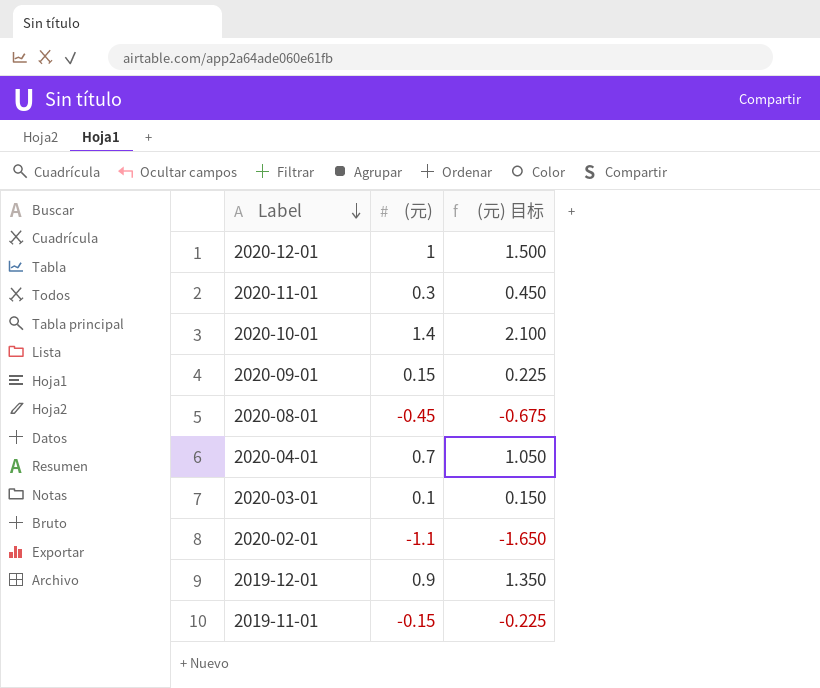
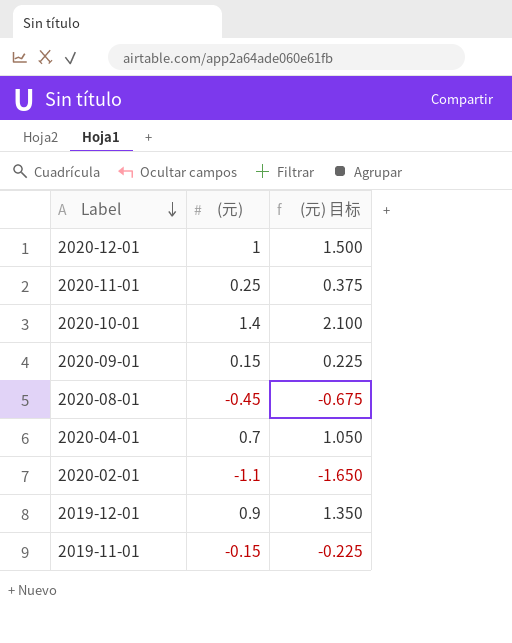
row 2020-03-01: 0.1 | 0.150 -> none
2020-11-01 | (元): 0.3 -> 0.25
2020-11-01 | (元) 目标: 0.450 -> 0.375

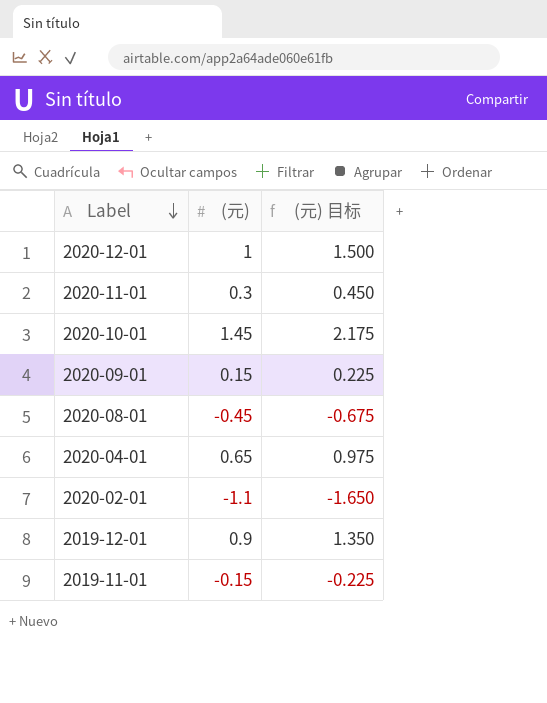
2020-11-01 | (元): 0.25 -> 0.3
2020-11-01 | (元) 目标: 0.375 -> 0.450
2020-10-01 | (元): 1.4 -> 1.45
2020-10-01 | (元) 目标: 2.100 -> 2.175
2020-04-01 | (元): 0.7 -> 0.65
2020-04-01 | (元) 目标: 1.050 -> 0.975

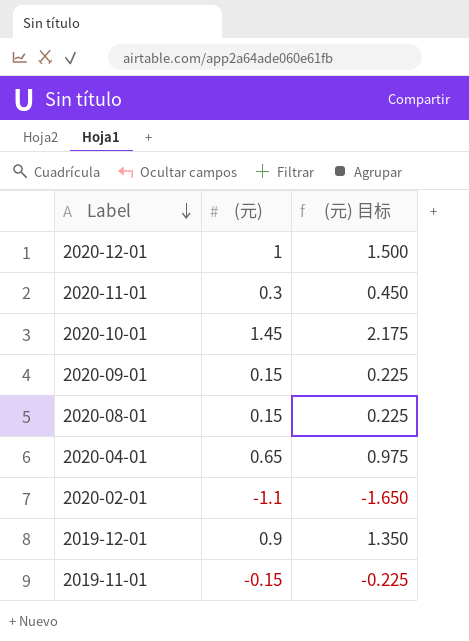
2020-08-01 | (元): -0.45 -> 0.15
2020-08-01 | (元) 目标: -0.675 -> 0.225

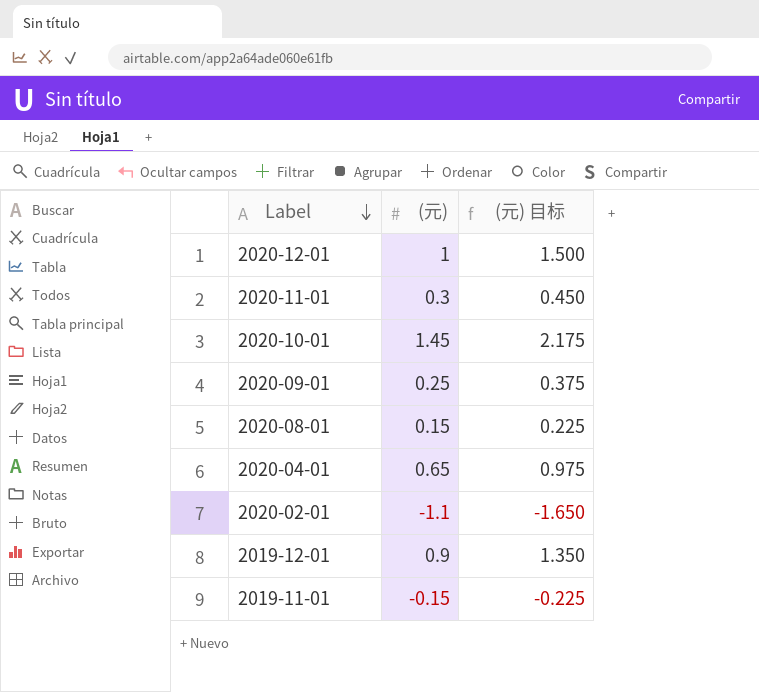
2020-09-01 | (元): 0.15 -> 0.25
2020-09-01 | (元) 目标: 0.225 -> 0.375

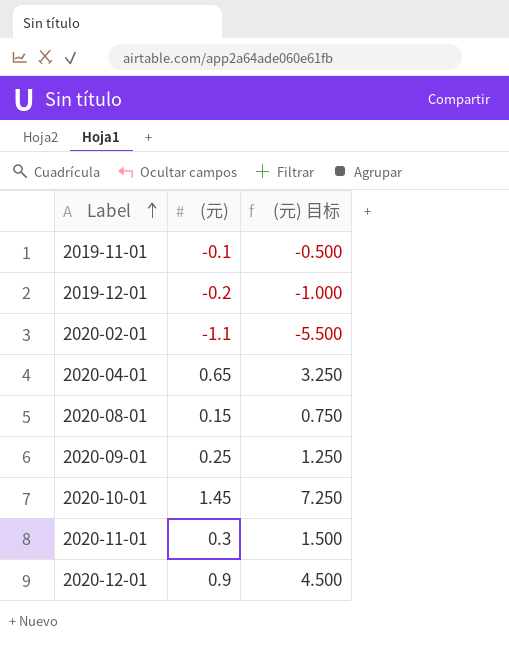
row order: Label descending -> Label ascending
column (元) 目标 | formula: [(元)] * 1.5 -> [(元)] * 5
2019-11-01 | (元): -0.15 -> -0.1
2019-12-01 | (元): 0.9 -> -0.2
2020-12-01 | (元): 1 -> 0.9

